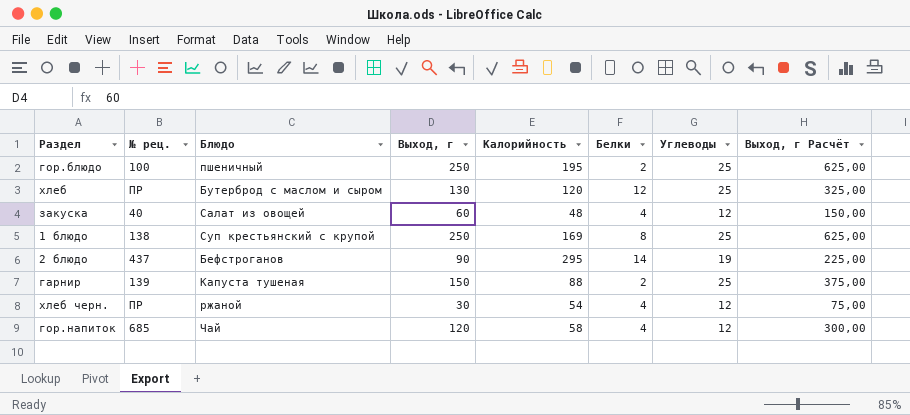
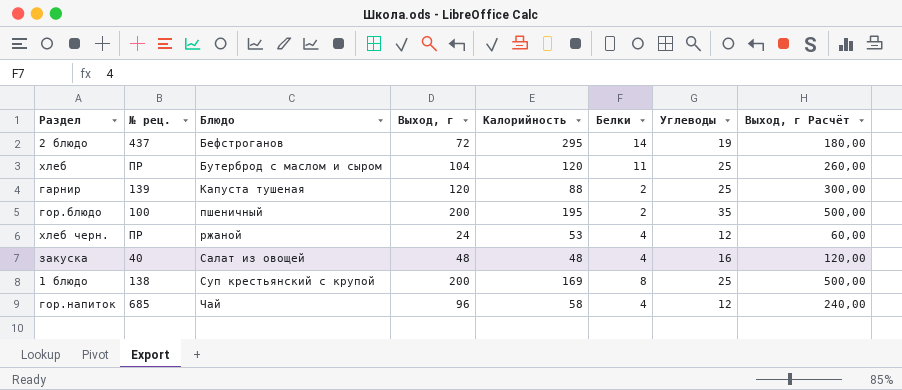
row order: none -> Блюдо ascending
2 блюдо | Выход, г: 90 -> 72
2 блюдо | Выход, г Расчёт: 225,00 -> 180,00
хлеб | Выход, г: 130 -> 104
хлеб | Белки: 12 -> 11
хлеб | Выход, г Расчёт: 325,00 -> 260,00
гарнир | Выход, г: 150 -> 120
гарнир | Выход, г Расчёт: 375,00 -> 300,00
гор.блюдо | Выход, г: 250 -> 200
гор.блюдо | Углеводы: 25 -> 35
гор.блюдо | Выход, г Расчёт: 625,00 -> 500,00
хлеб черн. | Выход, г: 30 -> 24
хлеб черн. | Калорийность: 54 -> 53
хлеб черн. | Выход, г Расчёт: 75,00 -> 60,00
закуска | Выход, г: 60 -> 48
закуска | Углеводы: 12 -> 16
закуска | Выход, г Расчёт: 150,00 -> 120,00
1 блюдо | Выход, г: 250 -> 200
1 блюдо | Выход, г Расчёт: 625,00 -> 500,00
гор.напиток | Выход, г: 120 -> 96
гор.напиток | Выход, г Расчёт: 300,00 -> 240,00

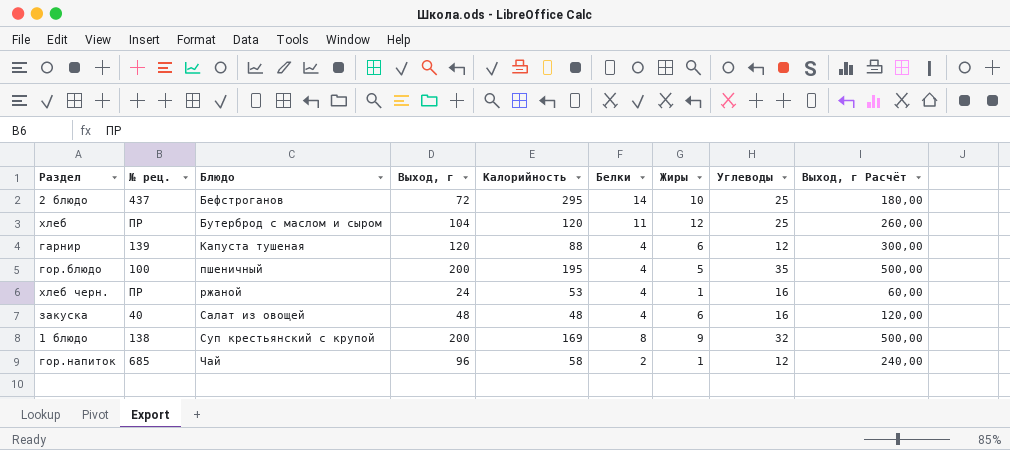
column Жиры | position: none -> 7
2 блюдо | Углеводы: 19 -> 25
гарнир | Белки: 2 -> 4
гарнир | Углеводы: 25 -> 12
гор.блюдо | Белки: 2 -> 4
хлеб черн. | Углеводы: 12 -> 16
1 блюдо | Углеводы: 25 -> 32
гор.напиток | Белки: 4 -> 2

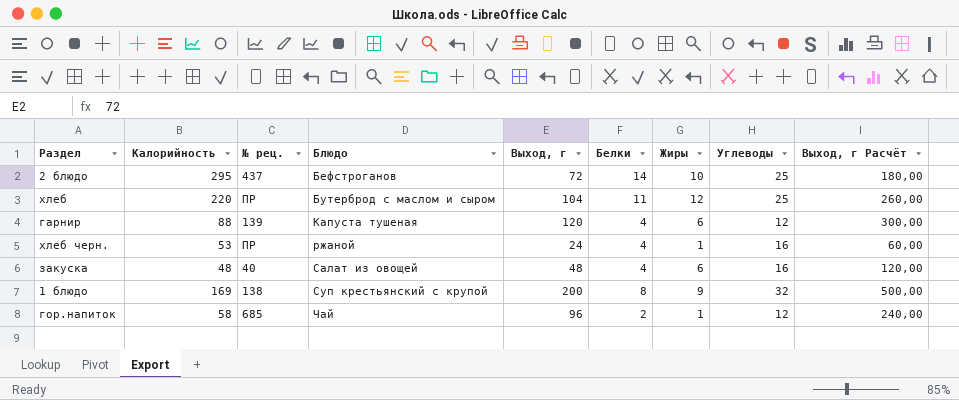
column Калорийность | position: 5 -> 2
row гор.блюдо: 100 | пшеничный | 200 | 195 | 4 | 5 | 35 | 500,00 -> none
хлеб | Калорийность: 120 -> 220

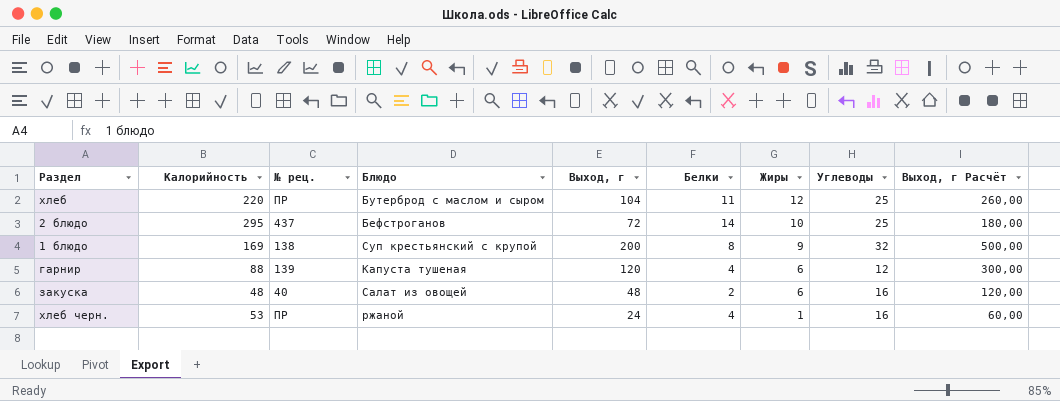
row order: Блюдо ascending -> Жиры descending
row гор.напиток: 58 | 685 | Чай | 96 | 2 | 1 | 12 | 240,00 -> none
закуска | Белки: 4 -> 2

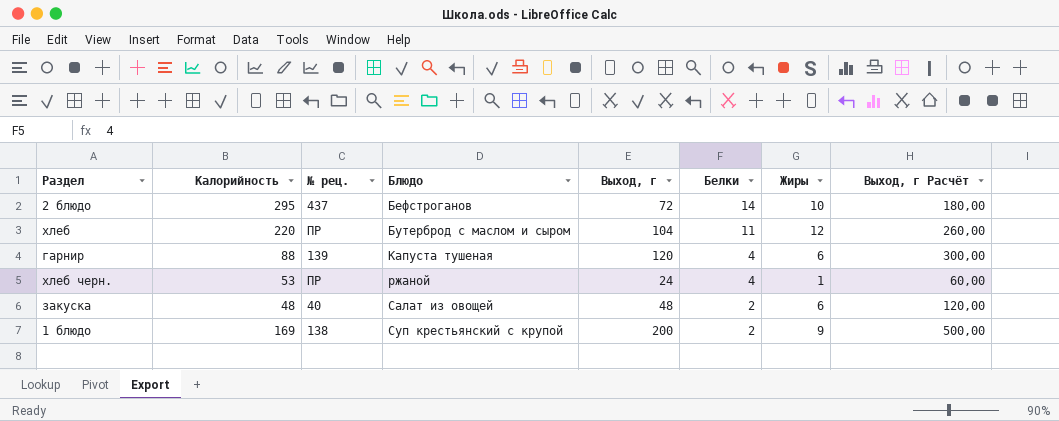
row order: Жиры descending -> Блюдо ascending
column Углеводы | position: 8 -> none
1 блюдо | Белки: 8 -> 2

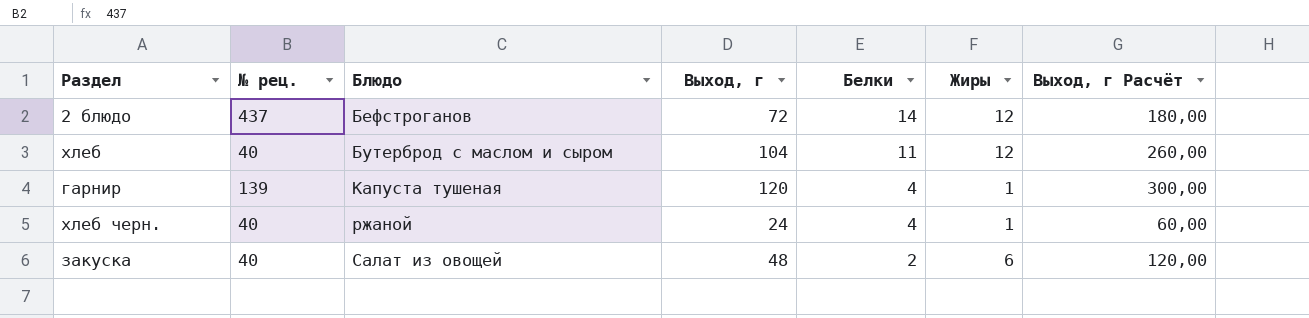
column Калорийность | position: 2 -> none
row 1 блюдо: 169 | 138 | Суп крестьянский с крупой | 200 | 2 | 9 | 500,00 -> none
2 блюдо | Жиры: 10 -> 12
хлеб | № рец.: ПР -> 40
гарнир | Жиры: 6 -> 1
хлеб черн. | № рец.: ПР -> 40

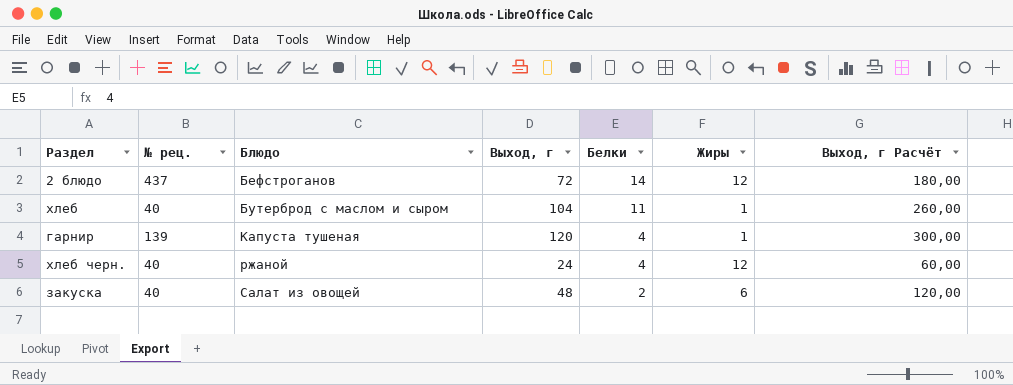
хлеб | Жиры: 12 -> 1
хлеб черн. | Жиры: 1 -> 12

